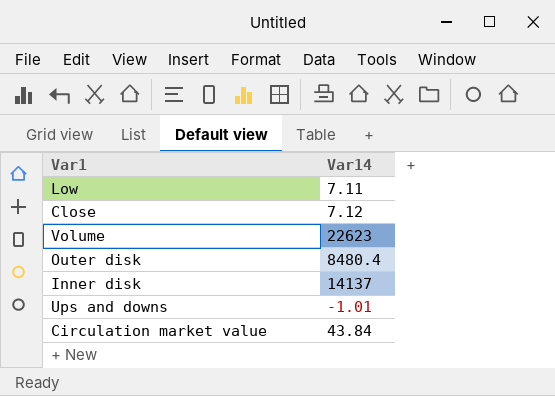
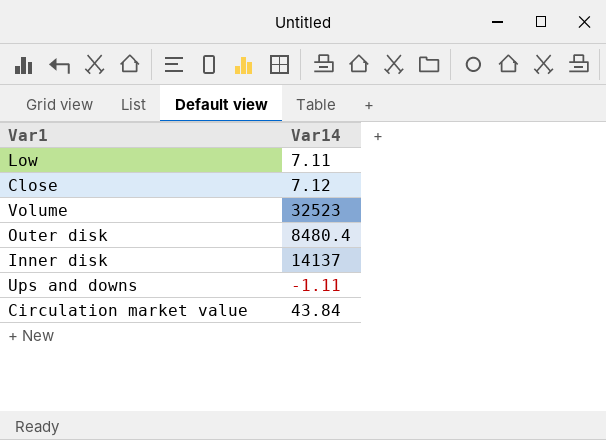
Volume | Var14: 22623 -> 32523
Ups and downs | Var14: -1.01 -> -1.11

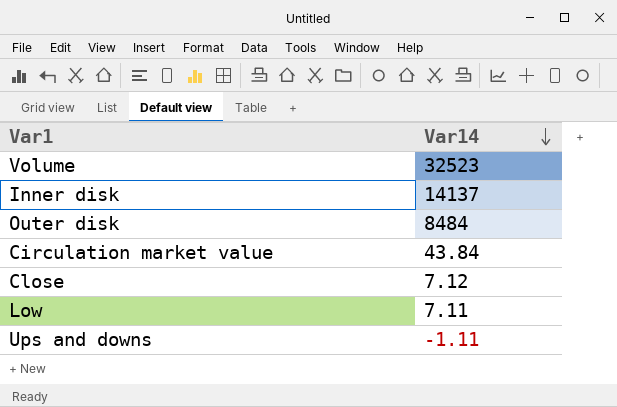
row order: none -> Var14 descending
Outer disk | Var14: 8480.4 -> 8484

